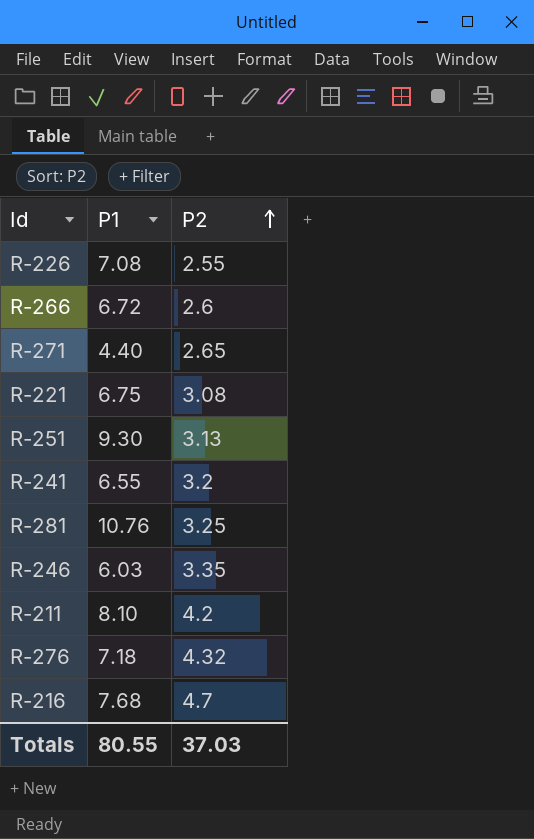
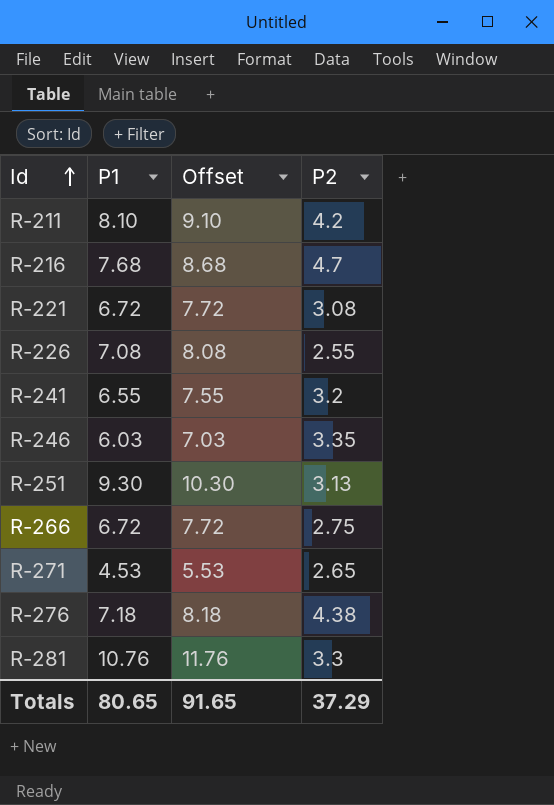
row order: P2 ascending -> Id ascending
column Offset | formula: none -> [P1] + 1
R-221 | P1: 6.75 -> 6.72
R-266 | P2: 2.6 -> 2.75
R-271 | P1: 4.40 -> 4.53
R-276 | P2: 4.32 -> 4.38
R-281 | P2: 3.25 -> 3.3
Totals | P1: 80.55 -> 80.65
Totals | P2: 37.03 -> 37.29

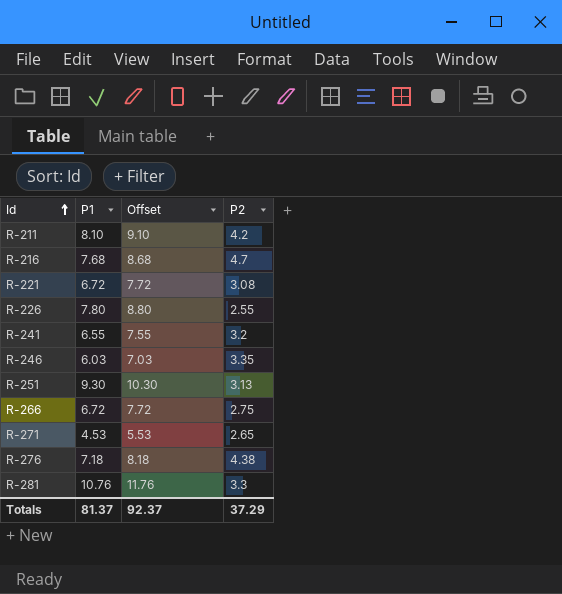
R-226 | P1: 7.08 -> 7.80
R-226 | Offset: 8.08 -> 8.80
Totals | P1: 80.65 -> 81.37
Totals | Offset: 91.65 -> 92.37

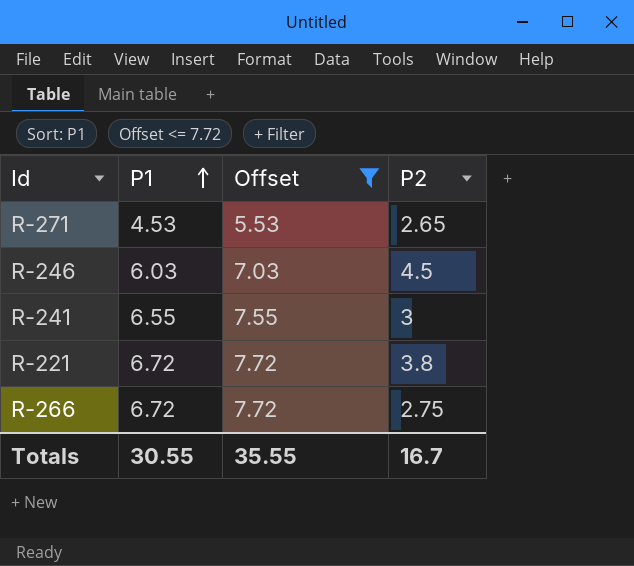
filter: none -> Offset <= 7.72
row order: Id ascending -> P1 ascending
R-246 | P2: 3.35 -> 4.5
R-241 | P2: 3.2 -> 3
R-221 | P2: 3.08 -> 3.8
Totals | P1: 81.37 -> 30.55
Totals | Offset: 92.37 -> 35.55
Totals | P2: 37.29 -> 16.7

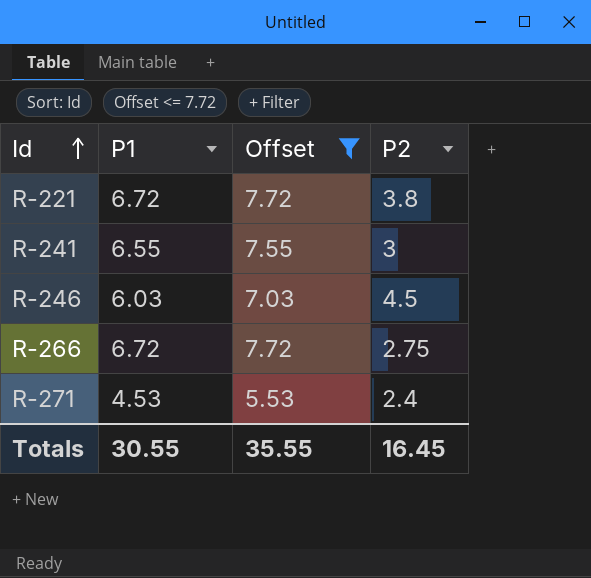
row order: P1 ascending -> Id ascending
R-271 | P2: 2.65 -> 2.4
Totals | P2: 16.7 -> 16.45

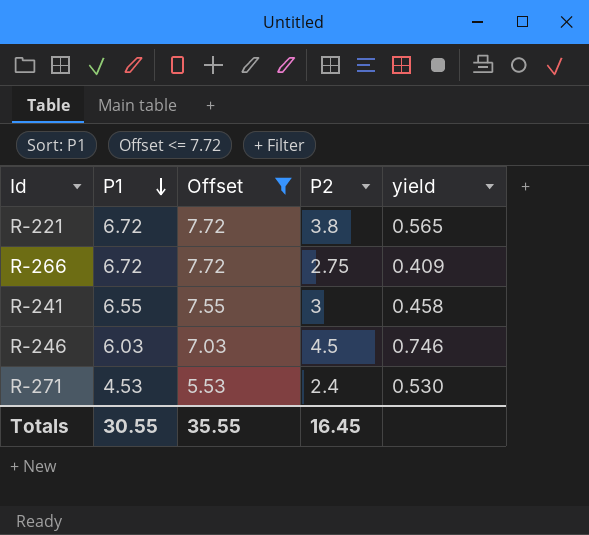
row order: Id ascending -> P1 descending
column yield | formula: none -> [P2] / [P1]

